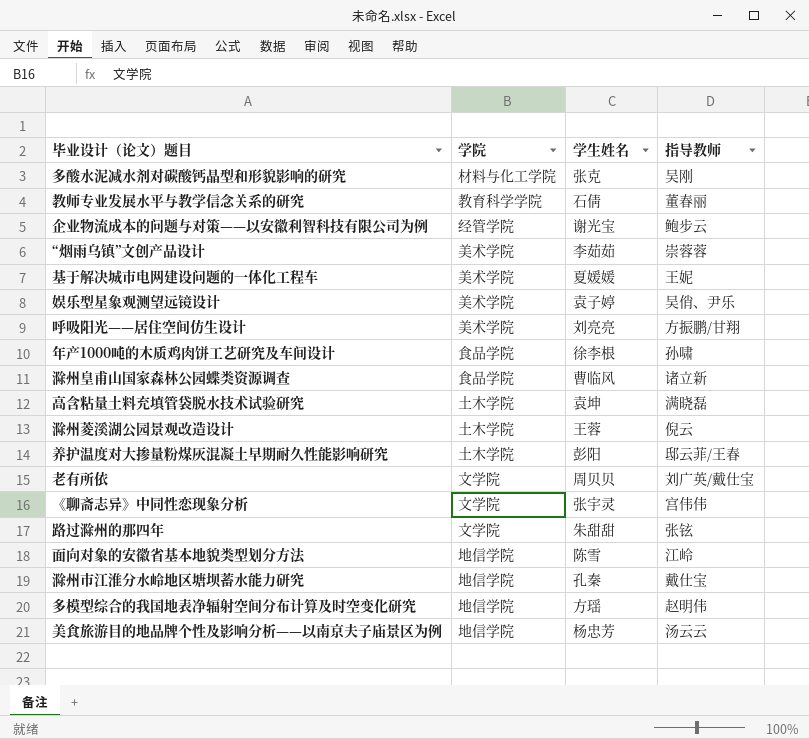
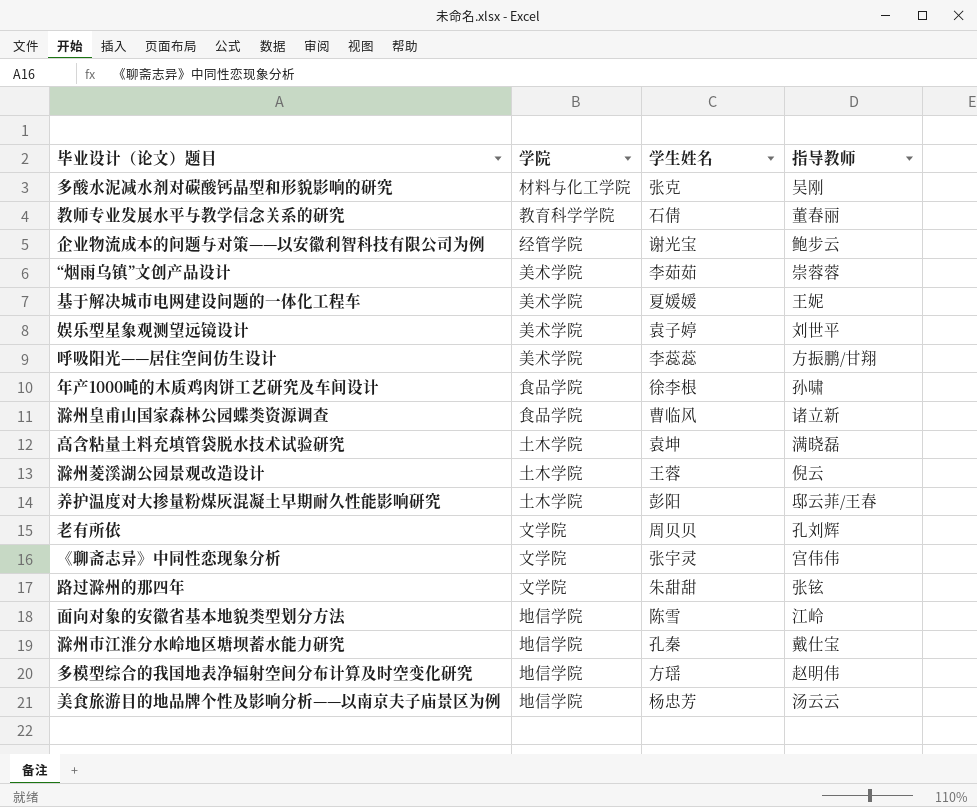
娱乐型星象观测望远镜设计 | 指导教师: 吴俏、尹乐 -> 刘世平
呼吸阳光——居住空间仿生设计 | 学生姓名: 刘亮亮 -> 李蕊蕊
老有所依 | 指导教师: 刘广英/戴仕宝 -> 孔刘辉

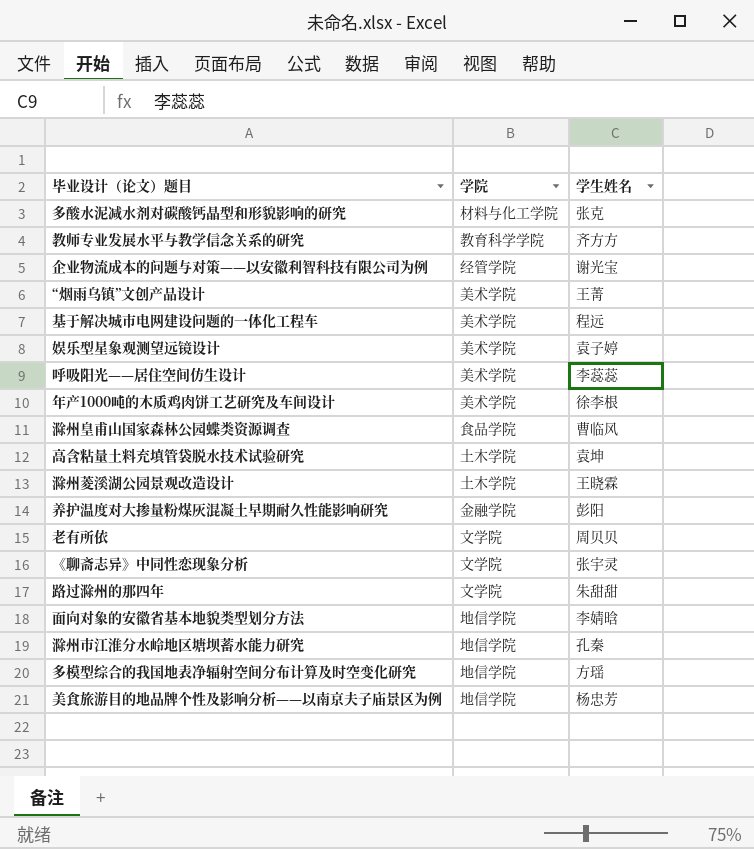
column 指导教师 | position: 4 -> none
教师专业发展水平与教学信念关系的研究 | 学生姓名: 石倩 -> 齐方方
“烟雨乌镇”文创产品设计 | 学生姓名: 李茹茹 -> 王菁
基于解决城市电网建设问题的一体化工程车 | 学生姓名: 夏媛媛 -> 程远
年产1000吨的木质鸡肉饼工艺研究及车间设计 | 学院: 食品学院 -> 美术学院
滁州菱溪湖公园景观改造设计 | 学生姓名: 王蓉 -> 王晓霖
养护温度对大掺量粉煤灰混凝土早期耐久性能影响研究 | 学院: 土木学院 -> 金融学院
面向对象的安徽省基本地貌类型划分方法 | 学生姓名: 陈雪 -> 李婧晗

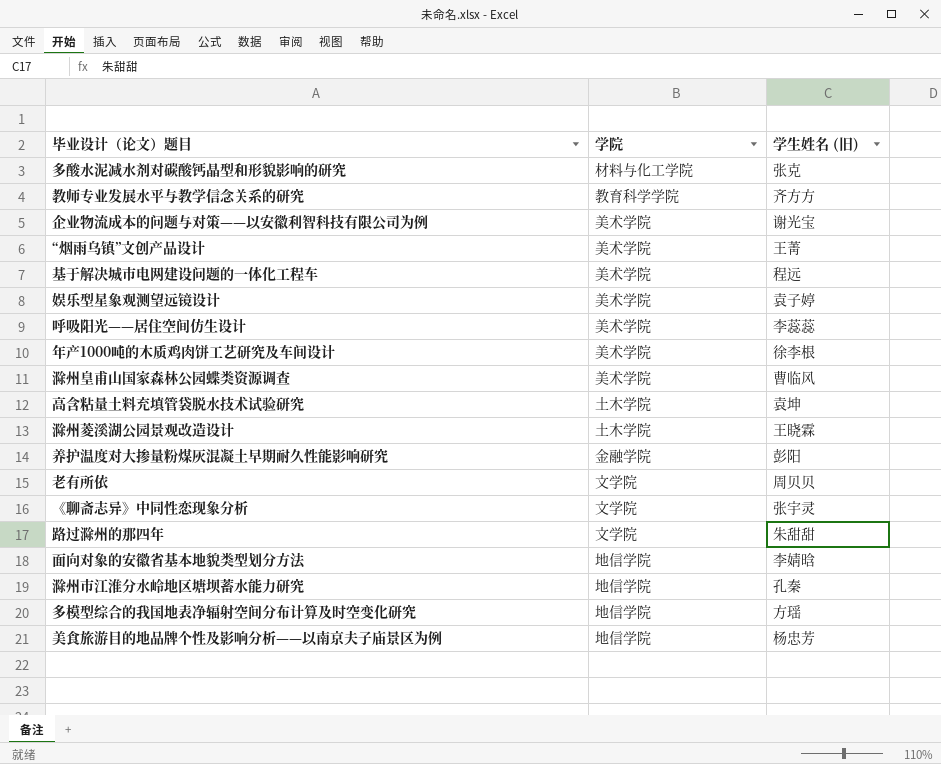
column name: 学生姓名 -> 学生姓名 (旧)
企业物流成本的问题与对策——以安徽利智科技有限公司为例 | 学院: 经管学院 -> 美术学院
滁州皇甫山国家森林公园蝶类资源调查 | 学院: 食品学院 -> 美术学院

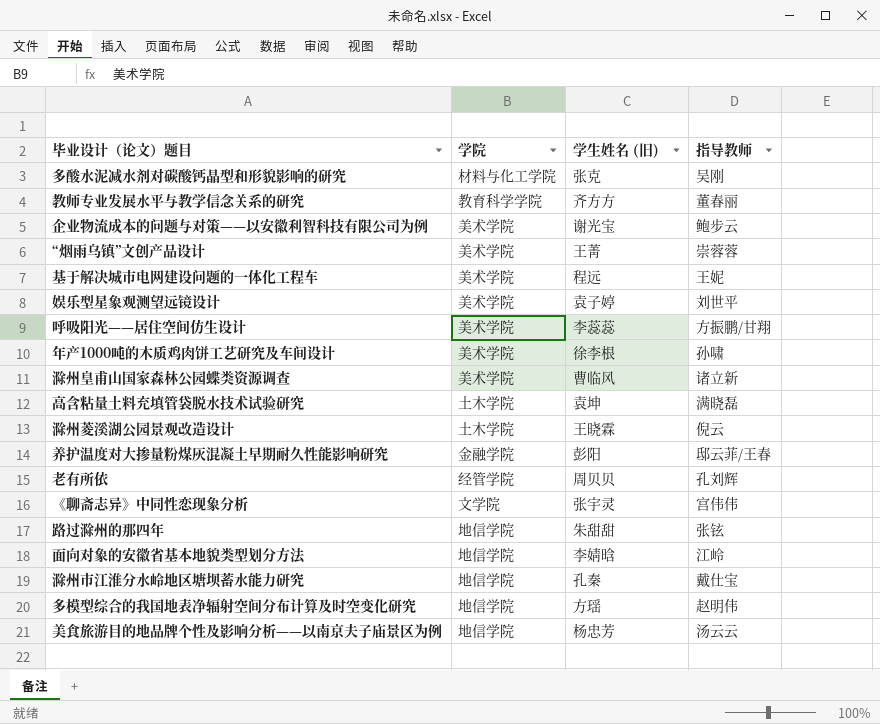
column 指导教师 | position: none -> 4
老有所依 | 学院: 文学院 -> 经管学院
路过滁州的那四年 | 学院: 文学院 -> 地信学院

